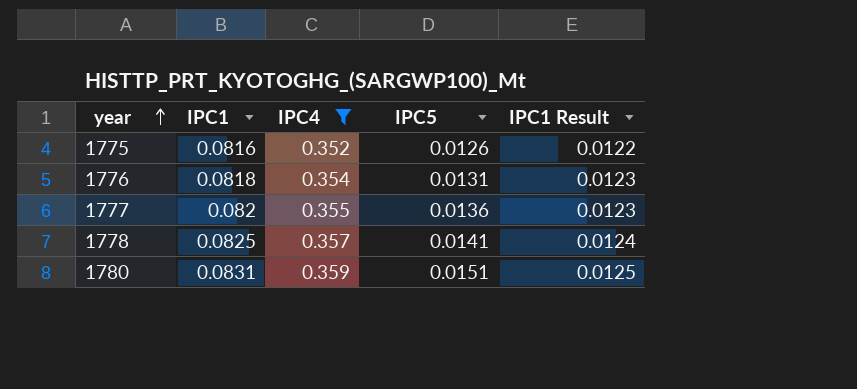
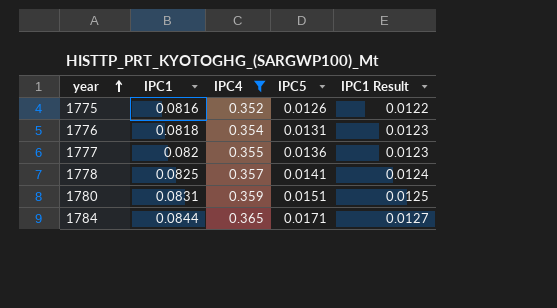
row 1784: none -> 0.0844 | 0.365 | 0.0171 | 0.0127

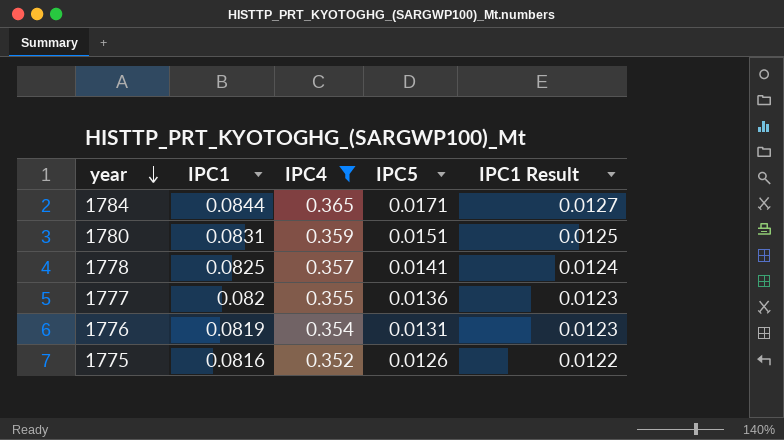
row order: year ascending -> year descending
1776 | IPC1: 0.0818 -> 0.0819

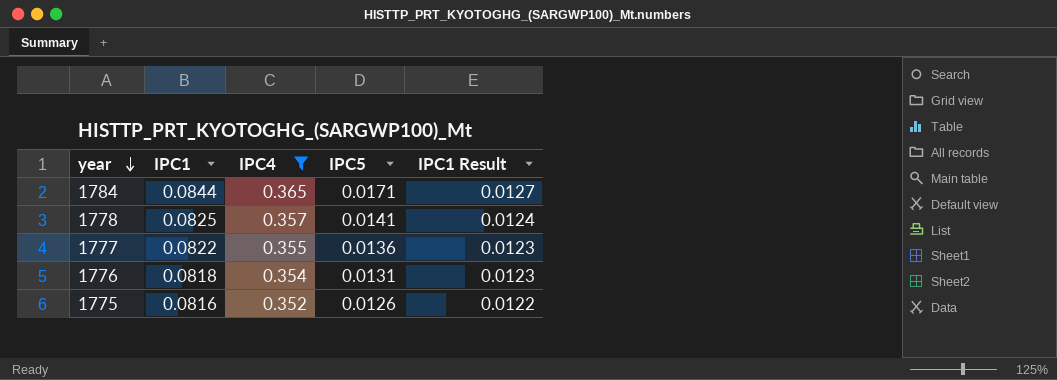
row 1780: 0.0831 | 0.359 | 0.0151 | 0.0125 -> none
1777 | IPC1: 0.082 -> 0.0822
1776 | IPC1: 0.0819 -> 0.0818

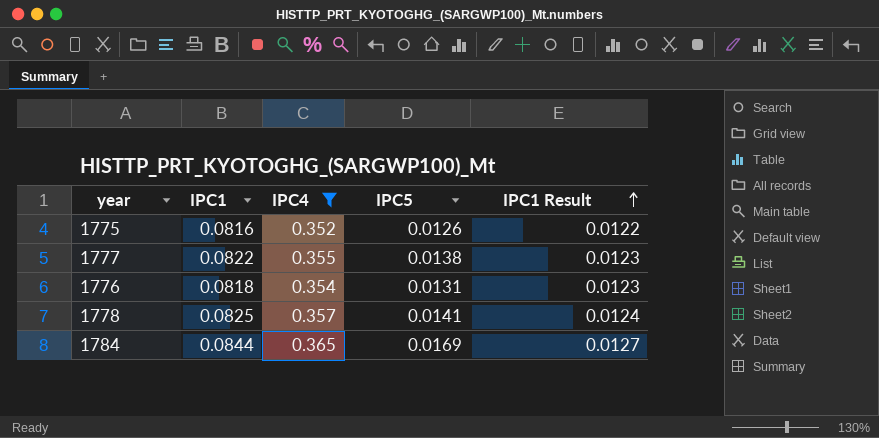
row order: year descending -> IPC1 Result ascending
1777 | IPC5: 0.0136 -> 0.0138
1784 | IPC5: 0.0171 -> 0.0169

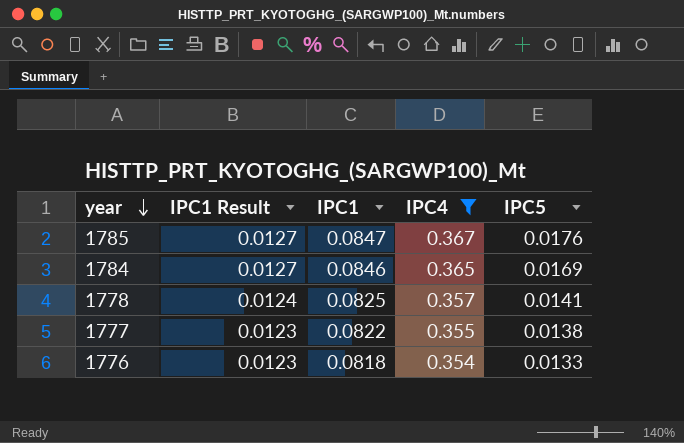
row order: IPC1 Result ascending -> year descending
column IPC1 Result | position: 5 -> 2
row 1775: 0.0816 | 0.352 | 0.0126 | 0.0122 -> none
row 1785: none -> 0.0127 | 0.0847 | 0.367 | 0.0176
1784 | IPC1: 0.0844 -> 0.0846
1776 | IPC5: 0.0131 -> 0.0133

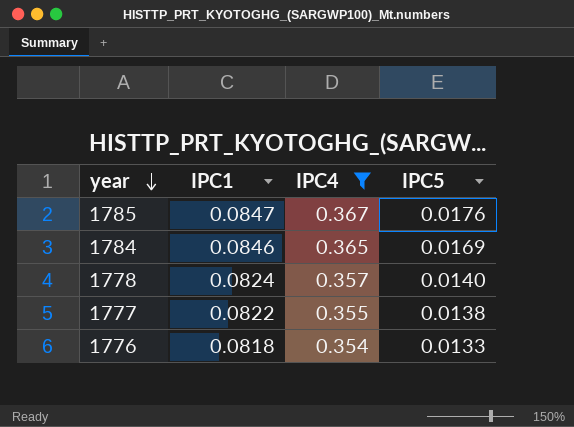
column IPC1 Result | formula: [IPC1] * 0.15 -> none
1778 | IPC1: 0.0825 -> 0.0824
1778 | IPC5: 0.0141 -> 0.0140

